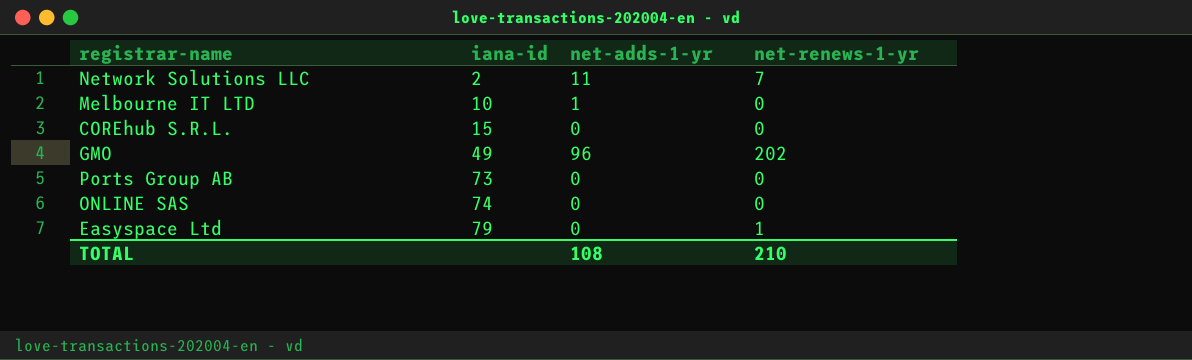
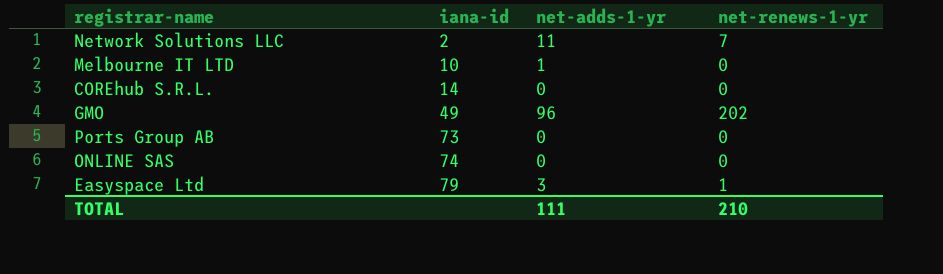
COREhub S.R.L. | iana-id: 15 -> 14
Easyspace Ltd | net-adds-1-yr: 0 -> 3
TOTAL | net-adds-1-yr: 108 -> 111

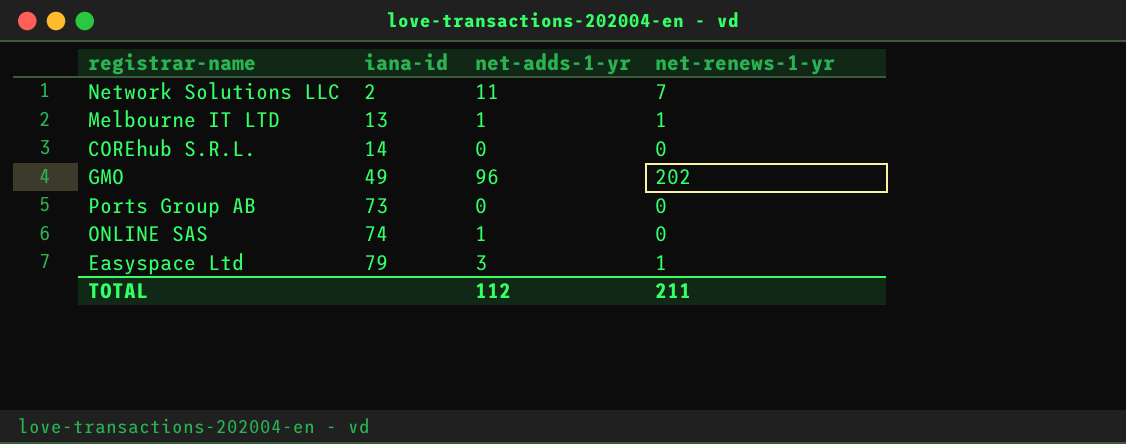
Melbourne IT LTD | iana-id: 10 -> 13
Melbourne IT LTD | net-renews-1-yr: 0 -> 1
ONLINE SAS | net-adds-1-yr: 0 -> 1
TOTAL | net-adds-1-yr: 111 -> 112
TOTAL | net-renews-1-yr: 210 -> 211

